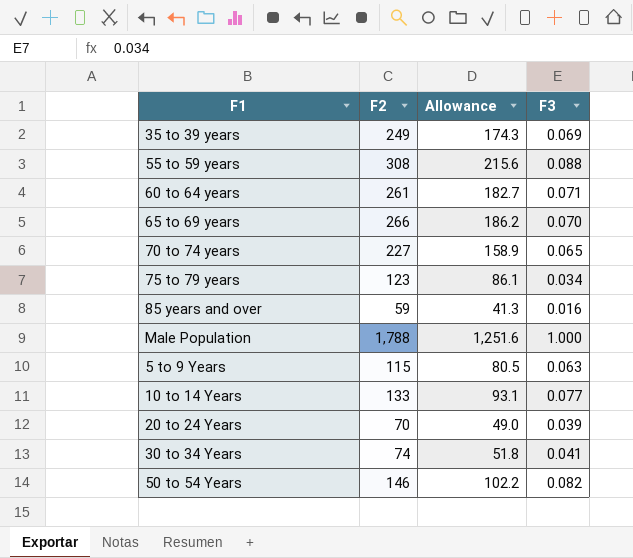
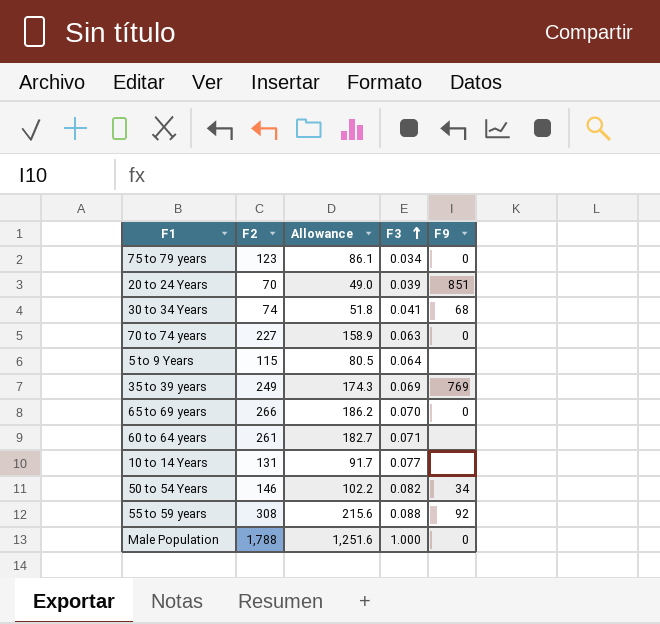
row order: none -> F3 ascending
column F9 | position: none -> 5
row 85 years and over: 59 | 41.3 | 0.016 -> none
70 to 74 years | F3: 0.065 -> 0.063
5 to 9 Years | F3: 0.063 -> 0.064
10 to 14 Years | F2: 133 -> 131
10 to 14 Years | Allowance: 93.1 -> 91.7

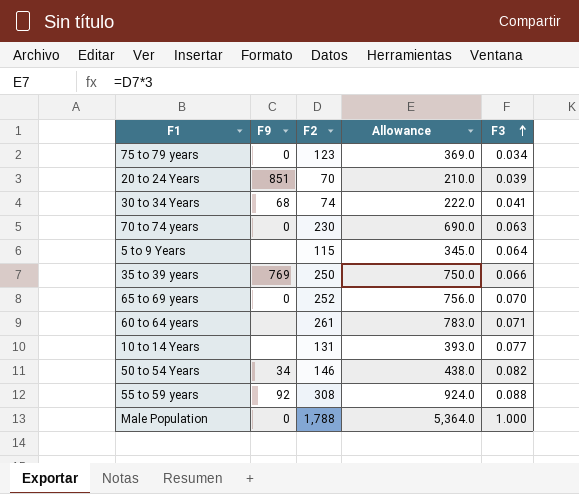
column F9 | position: 5 -> 2
column Allowance | formula: [F2] * 0.7 -> [F2] * 3
70 to 74 years | F2: 227 -> 230
35 to 39 years | F2: 249 -> 250
35 to 39 years | F3: 0.069 -> 0.066
65 to 69 years | F2: 266 -> 252

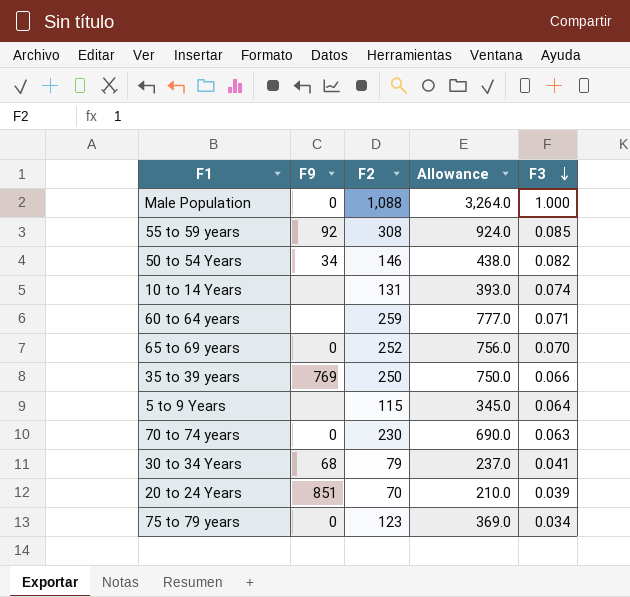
row order: F3 ascending -> F3 descending
Male Population | F2: 1,788 -> 1,088
Male Population | Allowance: 5,364.0 -> 3,264.0
55 to 59 years | F3: 0.088 -> 0.085
10 to 14 Years | F3: 0.077 -> 0.074
60 to 64 years | F2: 261 -> 259
60 to 64 years | Allowance: 783.0 -> 777.0
30 to 34 Years | F2: 74 -> 79
30 to 34 Years | Allowance: 222.0 -> 237.0

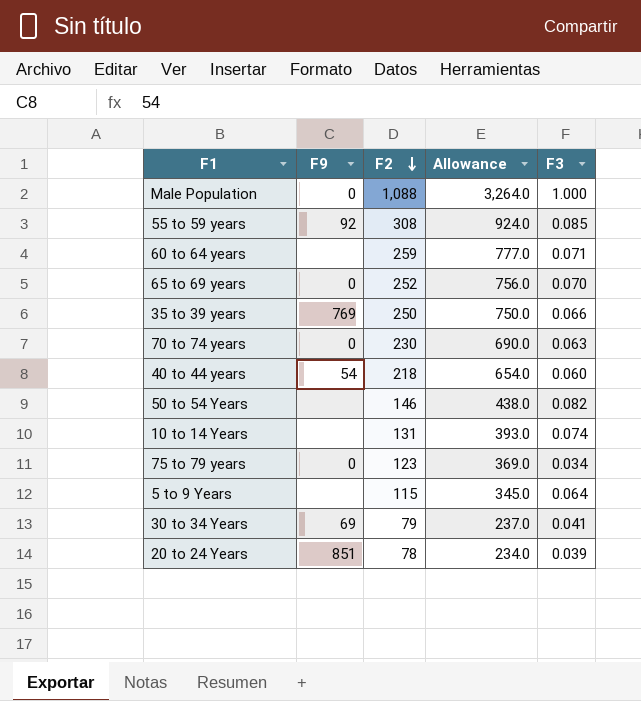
row order: F3 descending -> F2 descending
row 40 to 44 years: none -> 54 | 218 | 654.0 | 0.060
50 to 54 Years | F9: 34 -> none
30 to 34 Years | F9: 68 -> 69
20 to 24 Years | F2: 70 -> 78
20 to 24 Years | Allowance: 210.0 -> 234.0

